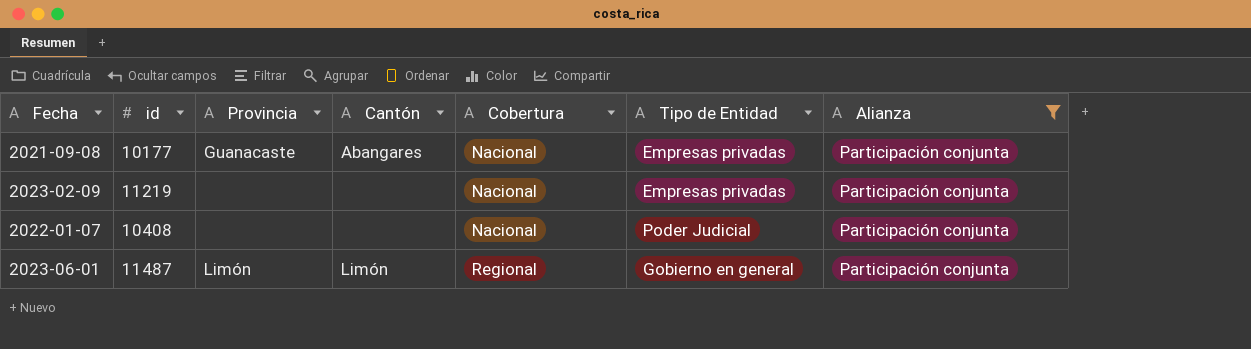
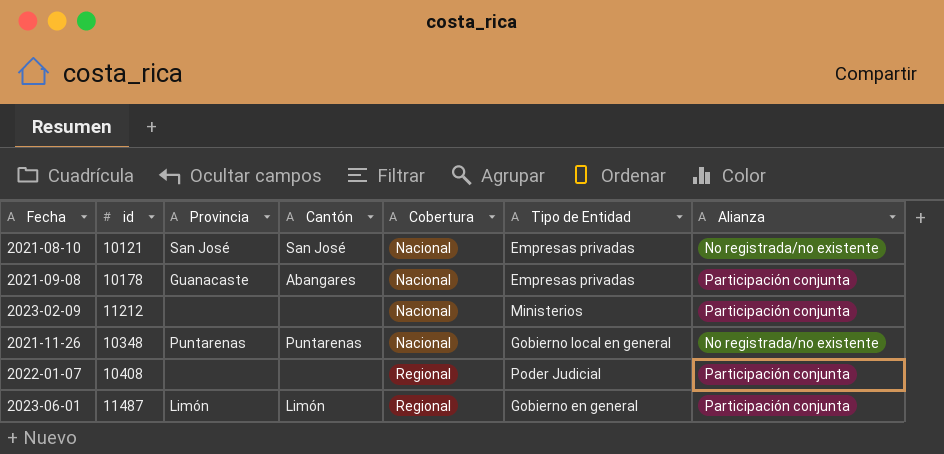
filter: Alianza = Participación conjunta -> none
2021-09-08 | id: 10177 -> 10178
2023-02-09 | id: 11219 -> 11212
2023-02-09 | Tipo de Entidad: Empresas privadas -> Ministerios
2022-01-07 | Cobertura: Nacional -> Regional

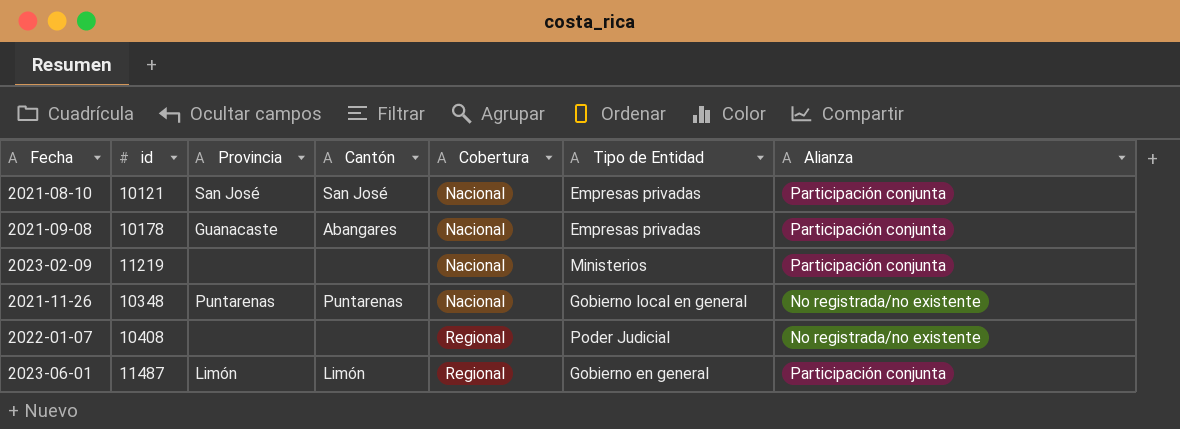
2021-08-10 | Alianza: No registrada/no existente -> Participación conjunta
2023-02-09 | id: 11212 -> 11219
2022-01-07 | Alianza: Participación conjunta -> No registrada/no existente

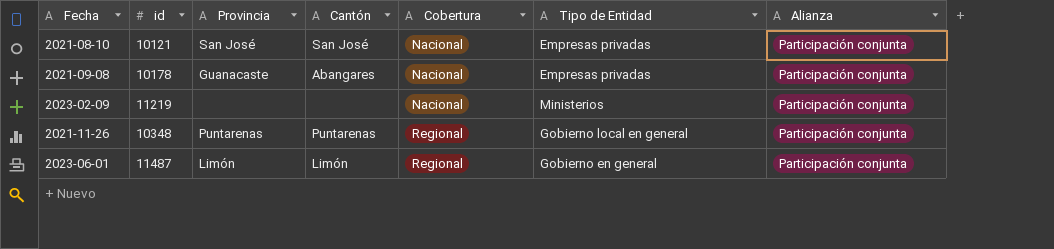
row 2022-01-07: 10408 | none | none | Regional | Poder Judicial | No registrada/no existente -> none
2021-11-26 | Cobertura: Nacional -> Regional
2021-11-26 | Alianza: No registrada/no existente -> Participación conjunta

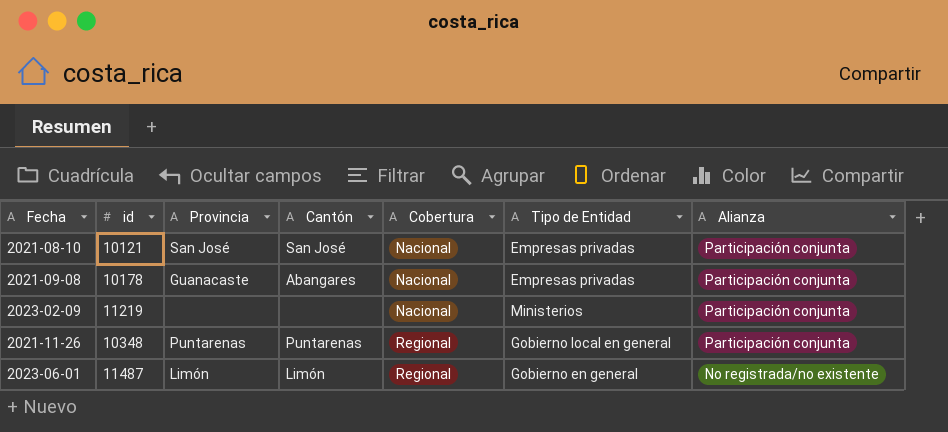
2023-06-01 | Alianza: Participación conjunta -> No registrada/no existente

